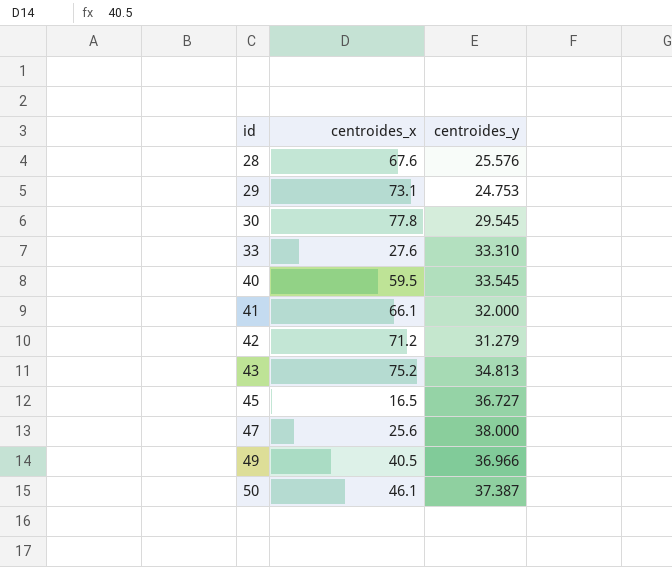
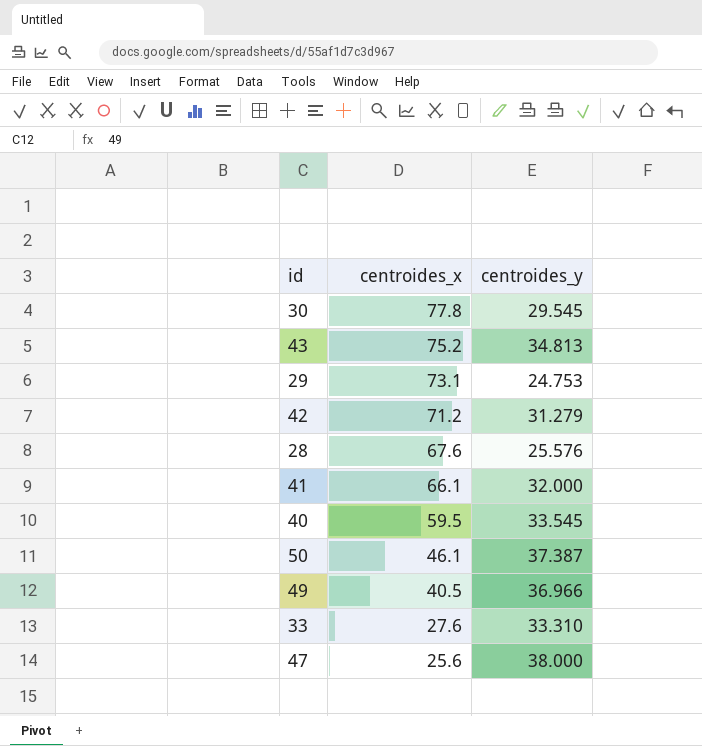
row order: id ascending -> centroides_x descending
row 45: 16.5 | 36.727 -> none

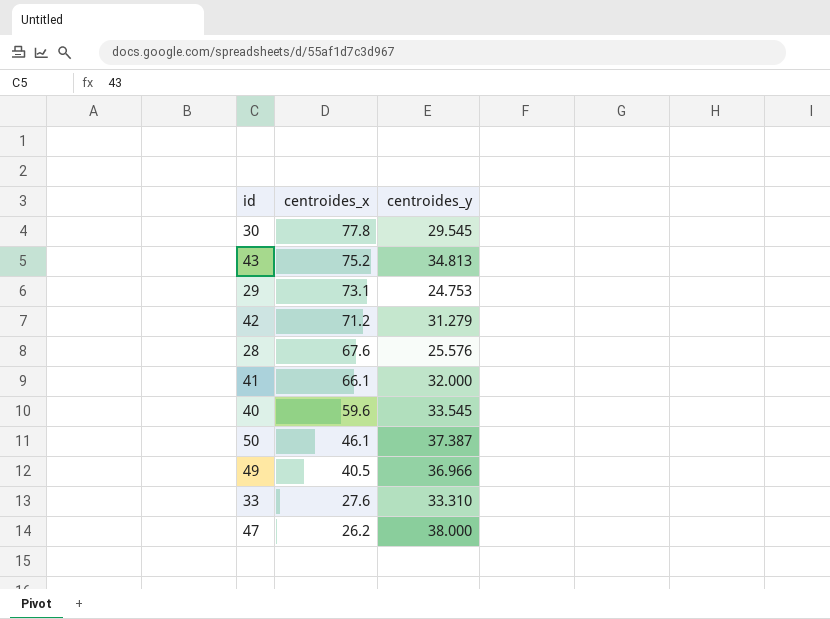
40 | centroides_x: 59.5 -> 59.6
47 | centroides_x: 25.6 -> 26.2

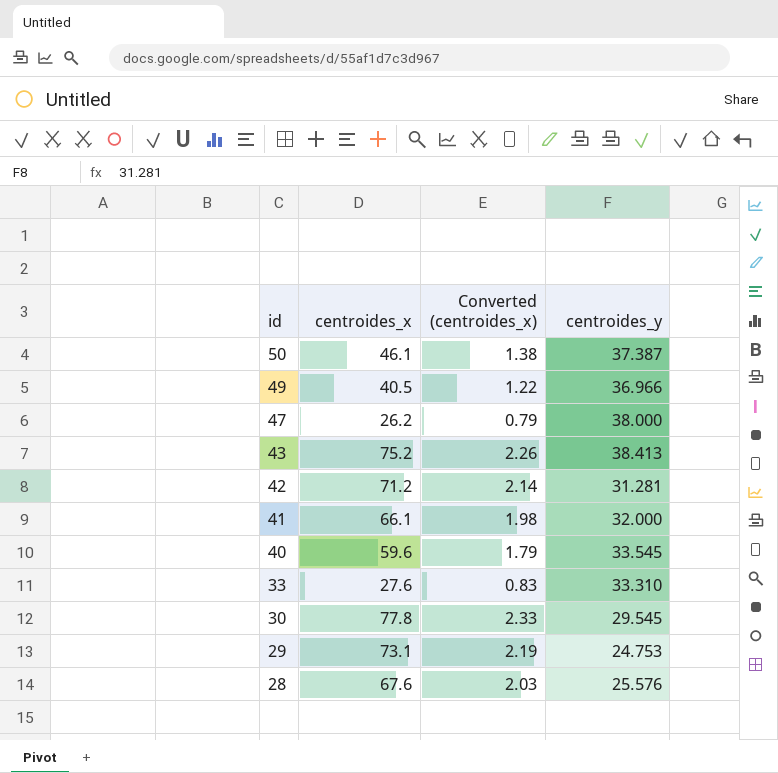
row order: centroides_x descending -> id descending
column Converted (centroides_x) | formula: none -> [centroides_x] * 0.03
43 | centroides_y: 34.813 -> 38.413
42 | centroides_y: 31.279 -> 31.281

